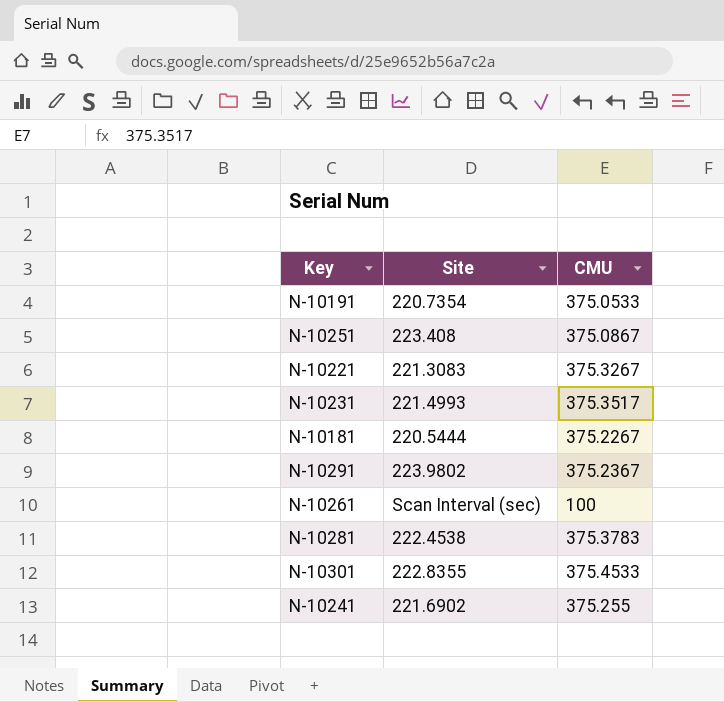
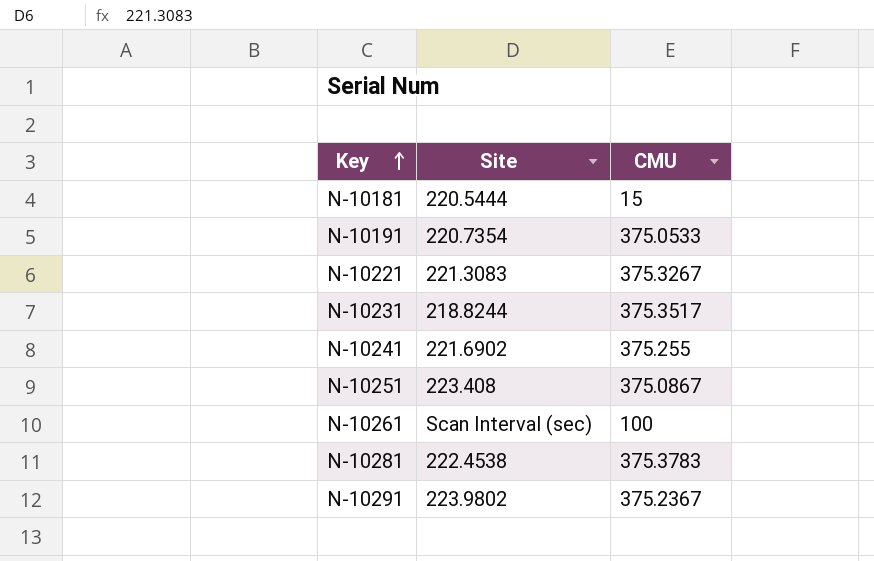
row order: none -> Key ascending
row N-10301: 222.8355 | 375.4533 -> none
N-10181 | CMU: 375.2267 -> 15
N-10231 | Site: 221.4993 -> 218.8244

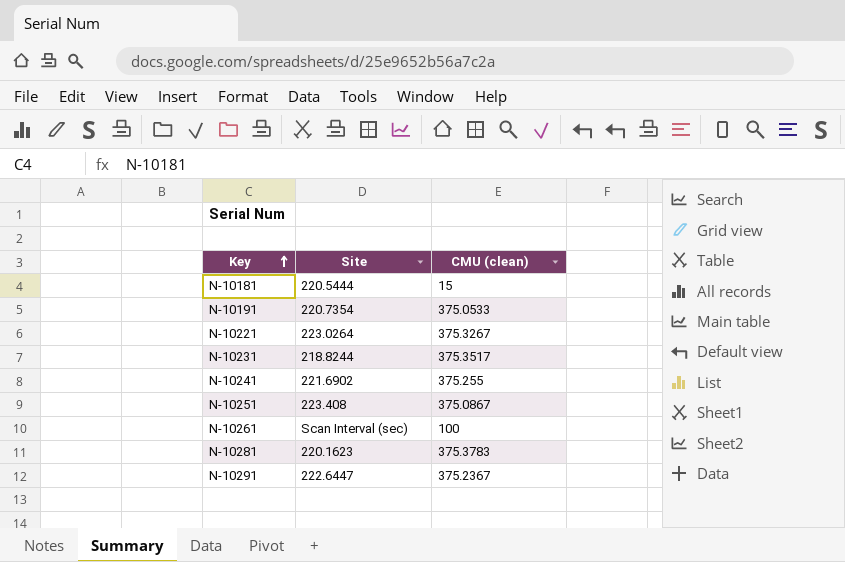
column name: CMU -> CMU (clean)
N-10221 | Site: 221.3083 -> 223.0264
N-10281 | Site: 222.4538 -> 220.1623
N-10291 | Site: 223.9802 -> 222.6447

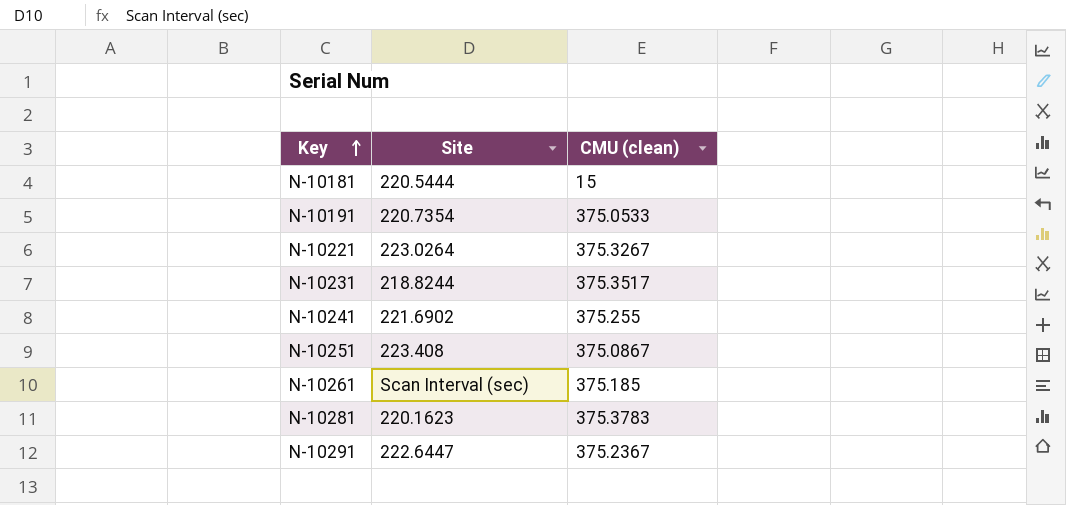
N-10261 | CMU (clean): 100 -> 375.185

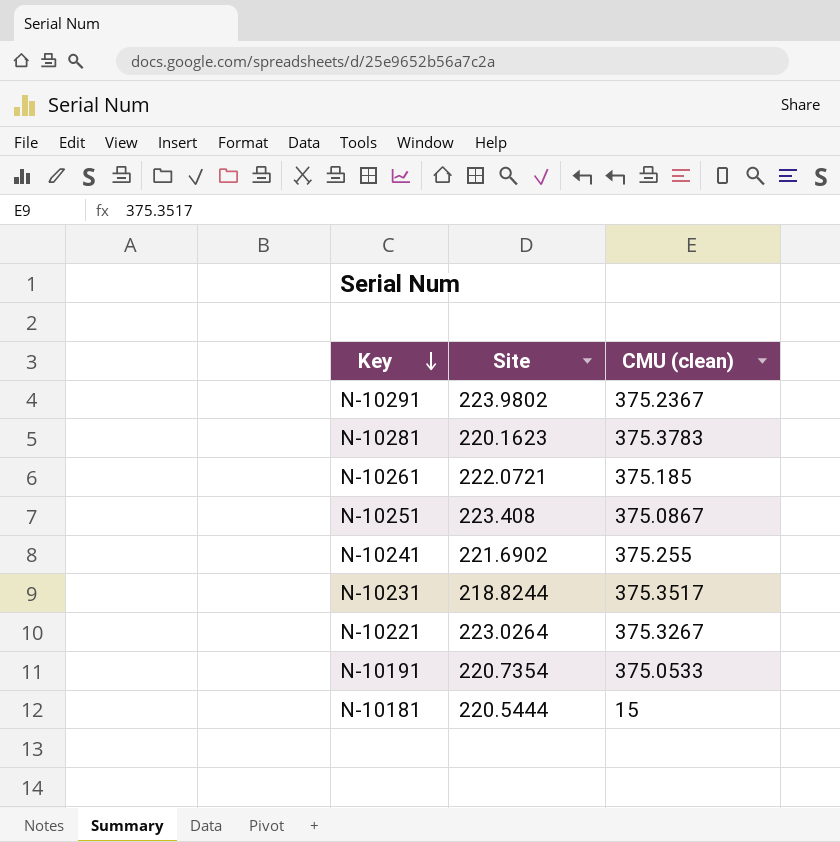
row order: Key ascending -> Key descending
N-10291 | Site: 222.6447 -> 223.9802
N-10261 | Site: Scan Interval (sec) -> 222.0721

